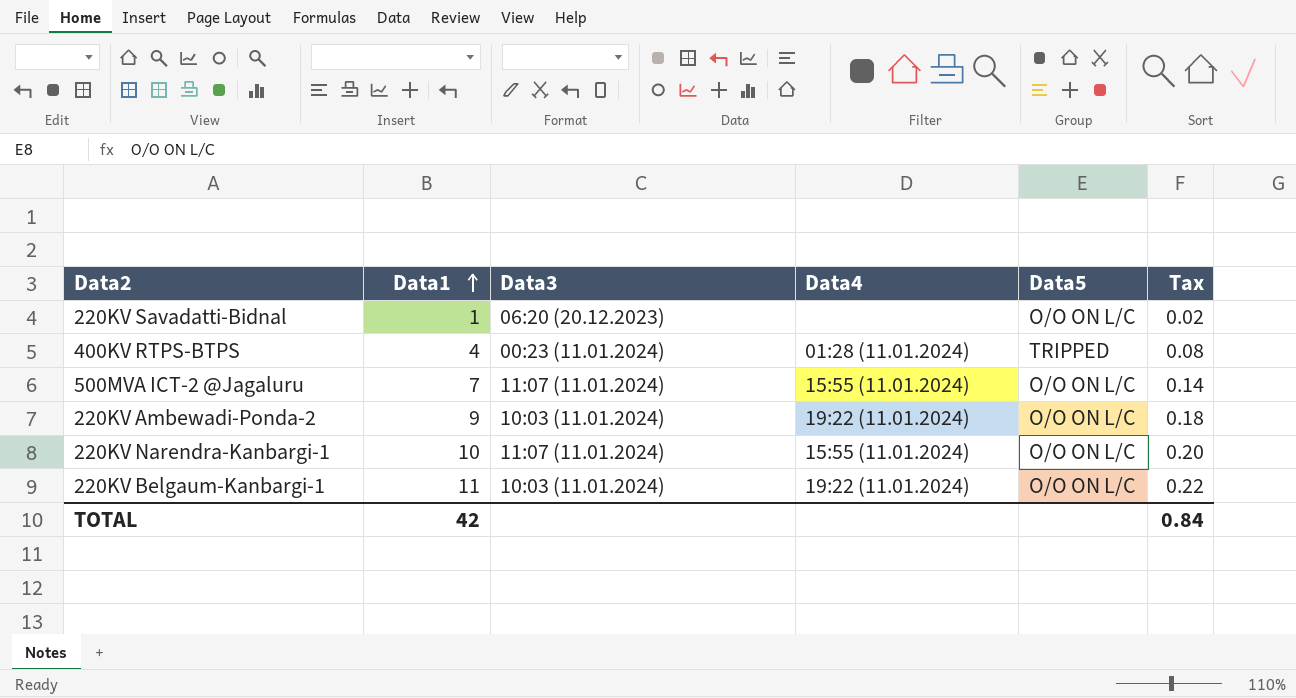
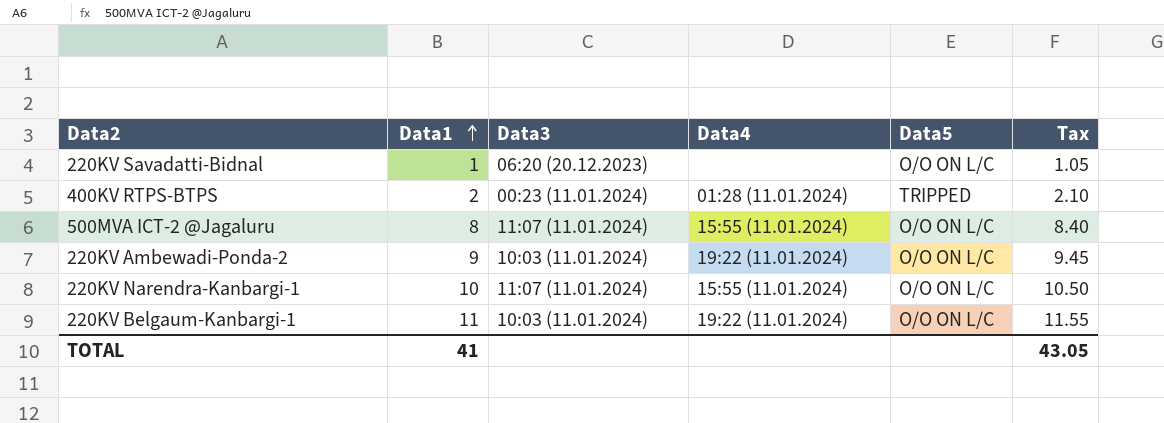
column Tax | formula: [Data1] * 0.02 -> [Data1] * 1.05
400KV RTPS-BTPS | Data1: 4 -> 2
500MVA ICT-2 @Jagaluru | Data1: 7 -> 8
TOTAL | Data1: 42 -> 41
TOTAL | Tax: 0.84 -> 43.05

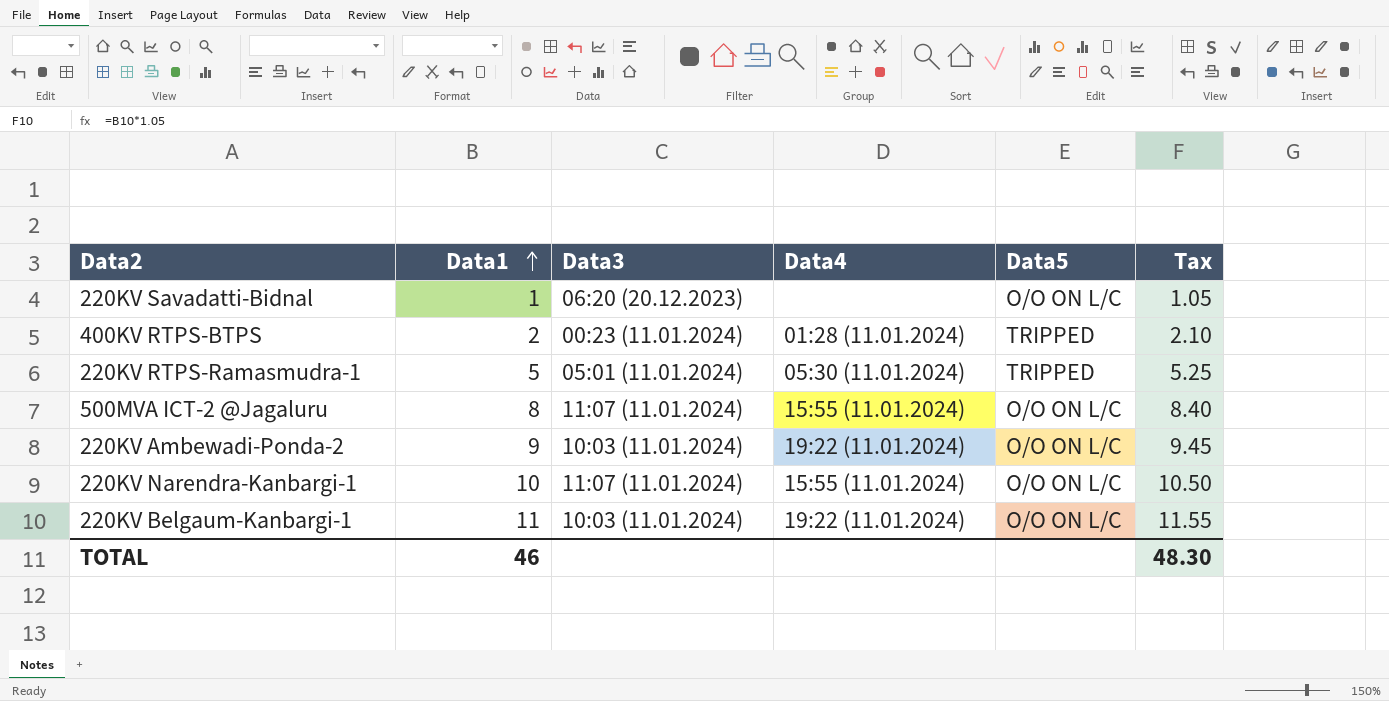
row 220KV RTPS-Ramasmudra-1: none -> 5 | 05:01 (11.01.2024) | 05:30 (11.01.2024) | TRIPPED | 5.25
TOTAL | Data1: 41 -> 46
TOTAL | Tax: 43.05 -> 48.30

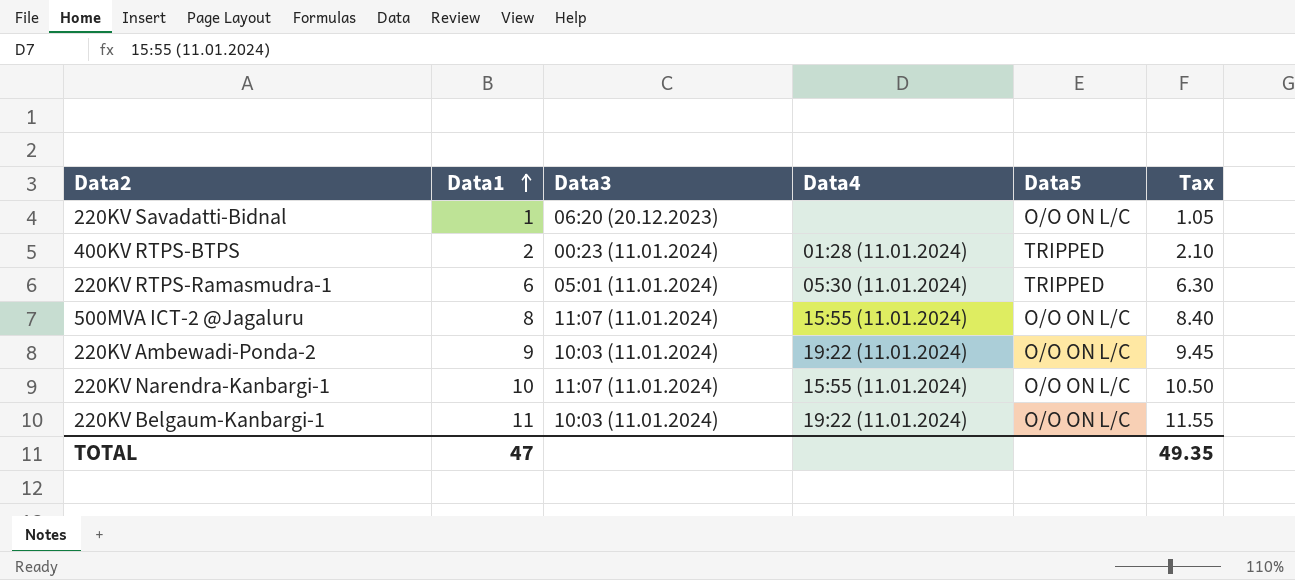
220KV RTPS-Ramasmudra-1 | Data1: 5 -> 6
220KV RTPS-Ramasmudra-1 | Tax: 5.25 -> 6.30
TOTAL | Data1: 46 -> 47
TOTAL | Tax: 48.30 -> 49.35

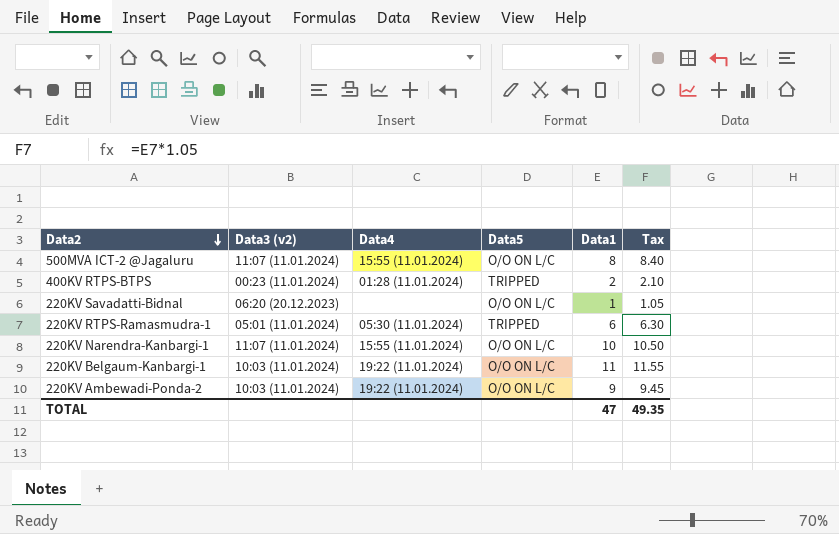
row order: Data1 ascending -> Data2 descending
column name: Data3 -> Data3 (v2)
column Data1 | position: 2 -> 5

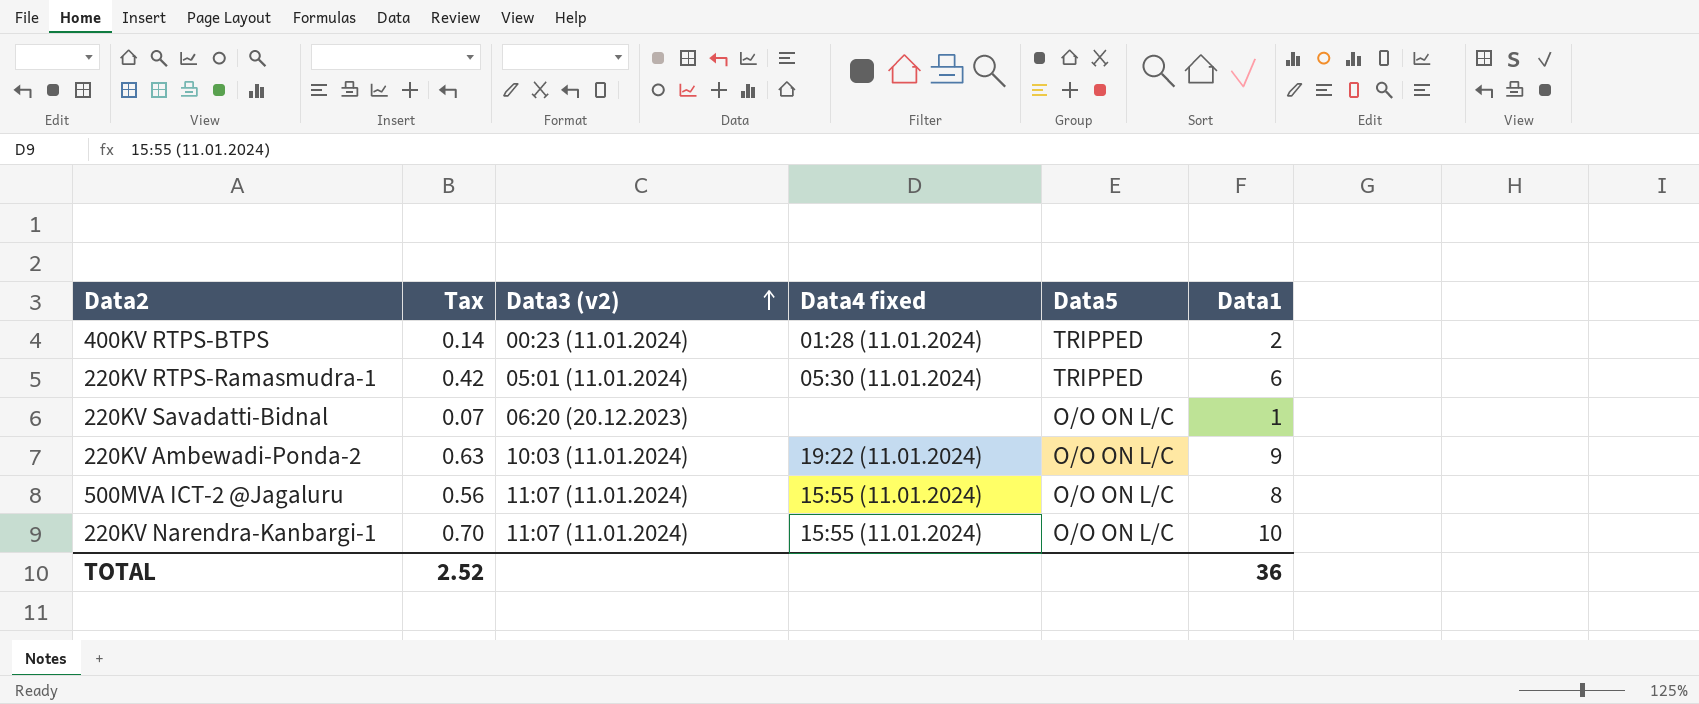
row order: Data2 descending -> Data3 (v2) ascending
column Tax | formula: [Data1] * 1.05 -> [Data1] * 0.07
column Tax | position: 6 -> 2
column name: Data4 -> Data4 fixed
row 220KV Belgaum-Kanbargi-1: 10:03 (11.01.2024) | 19:22 (11.01.2024) | O/O ON L/C | 11 | 11.55 -> none
TOTAL | Tax: 49.35 -> 2.52
TOTAL | Data1: 47 -> 36

